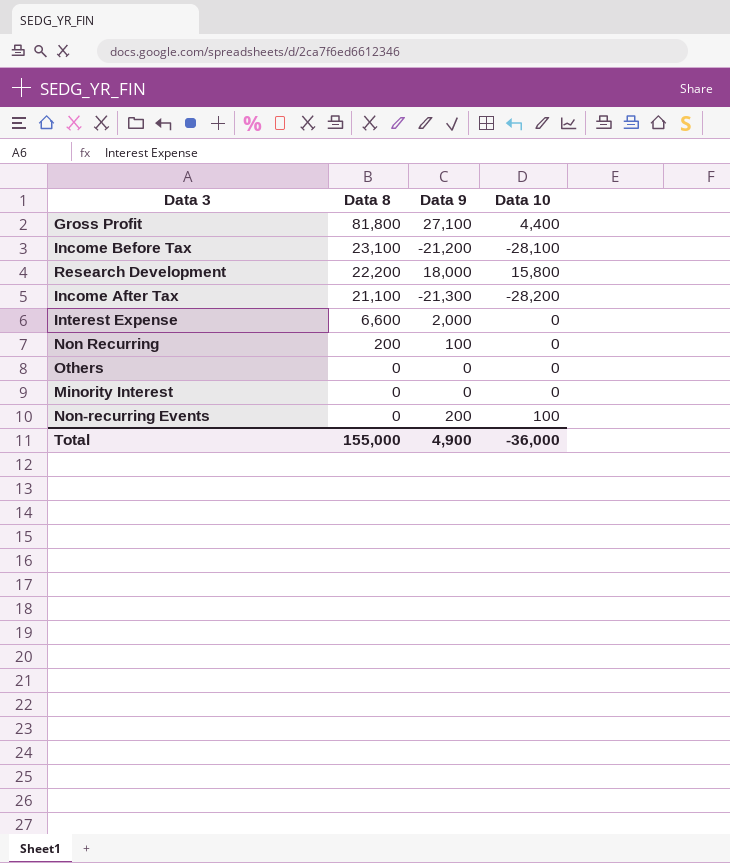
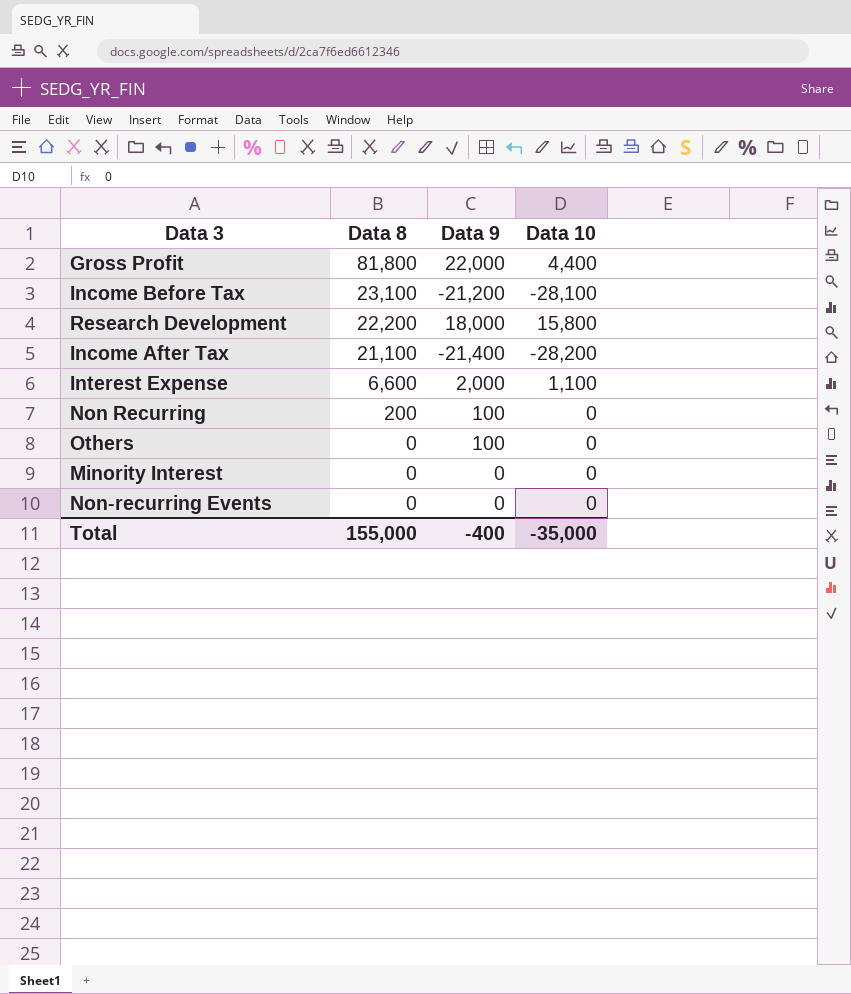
Gross Profit | Data 9: 27,100 -> 22,000
Income After Tax | Data 9: -21,300 -> -21,400
Interest Expense | Data 10: 0 -> 1,100
Others | Data 9: 0 -> 100
Non-recurring Events | Data 9: 200 -> 0
Non-recurring Events | Data 10: 100 -> 0
Total | Data 9: 4,900 -> -400
Total | Data 10: -36,000 -> -35,000

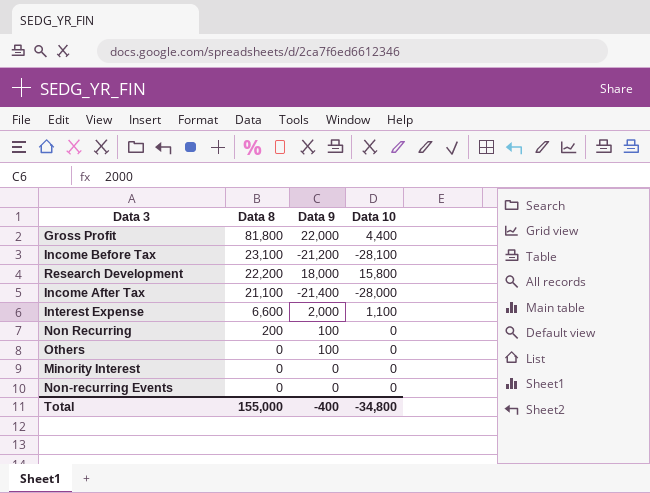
Income After Tax | Data 10: -28,200 -> -28,000
Total | Data 10: -35,000 -> -34,800

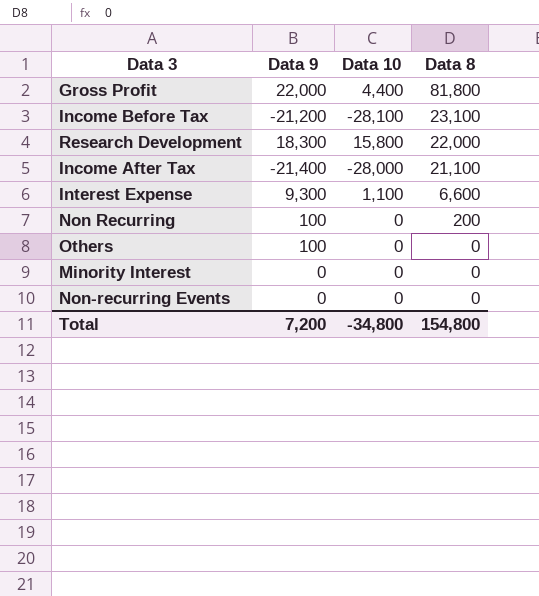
column Data 8 | position: 2 -> 4
Research Development | Data 9: 18,000 -> 18,300
Research Development | Data 8: 22,200 -> 22,000
Interest Expense | Data 9: 2,000 -> 9,300
Total | Data 9: -400 -> 7,200
Total | Data 8: 155,000 -> 154,800

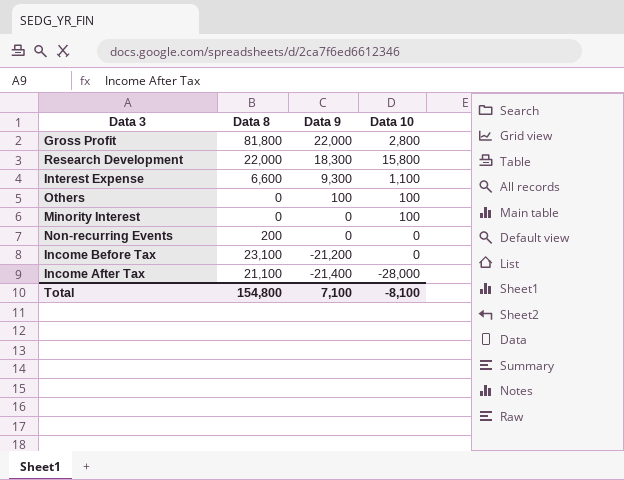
row order: Data 8 descending -> Data 9 descending
column Data 8 | position: 4 -> 2
row Non Recurring: 100 | 0 | 200 -> none
Gross Profit | Data 10: 4,400 -> 2,800
Others | Data 10: 0 -> 100
Minority Interest | Data 10: 0 -> 100
Non-recurring Events | Data 8: 0 -> 200
Income Before Tax | Data 10: -28,100 -> 0
Total | Data 9: 7,200 -> 7,100
Total | Data 10: -34,800 -> -8,100

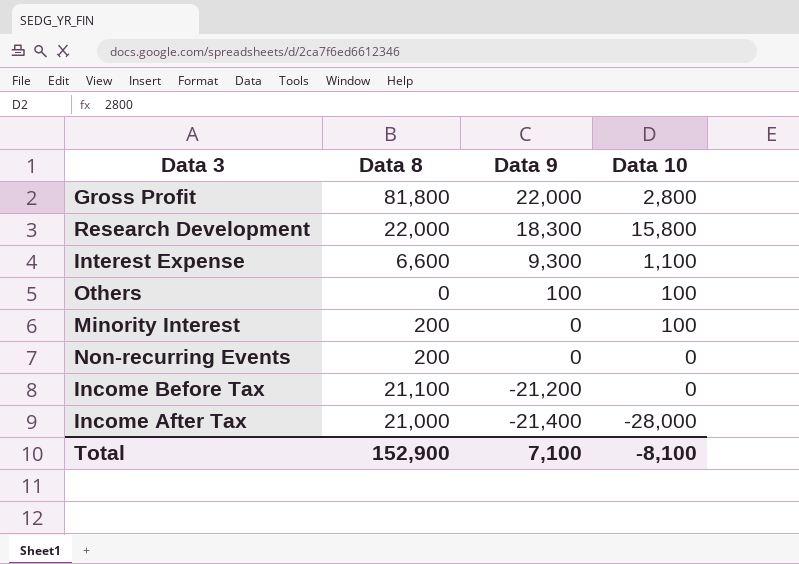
Minority Interest | Data 8: 0 -> 200
Income Before Tax | Data 8: 23,100 -> 21,100
Income After Tax | Data 8: 21,100 -> 21,000
Total | Data 8: 154,800 -> 152,900

